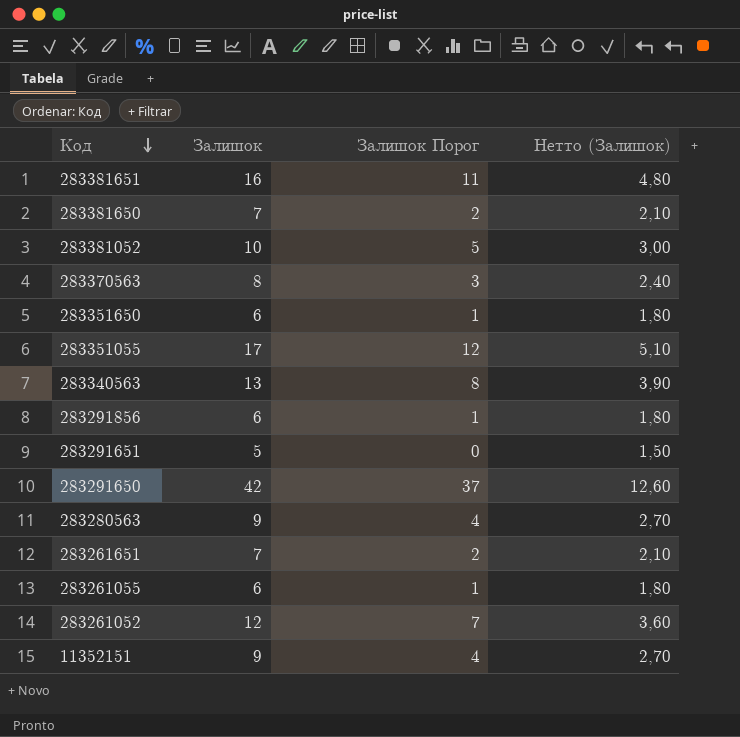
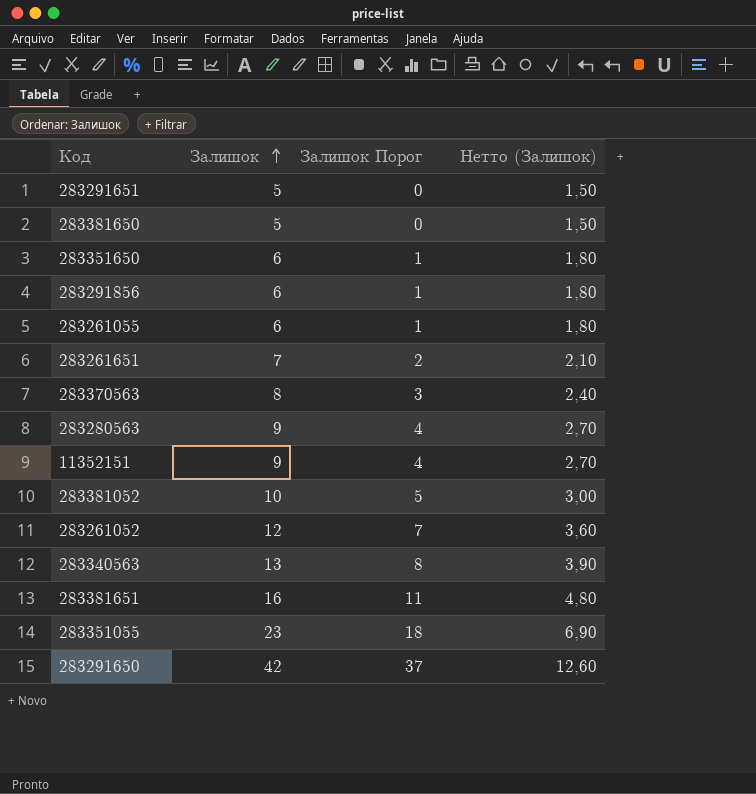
row order: Код descending -> Залишок ascending
283381650 | Залишок: 7 -> 5
283381650 | Залишок Порог: 2 -> 0
283381650 | Нетто (Залишок): 2,10 -> 1,50
283351055 | Залишок: 17 -> 23
283351055 | Залишок Порог: 12 -> 18
283351055 | Нетто (Залишок): 5,10 -> 6,90

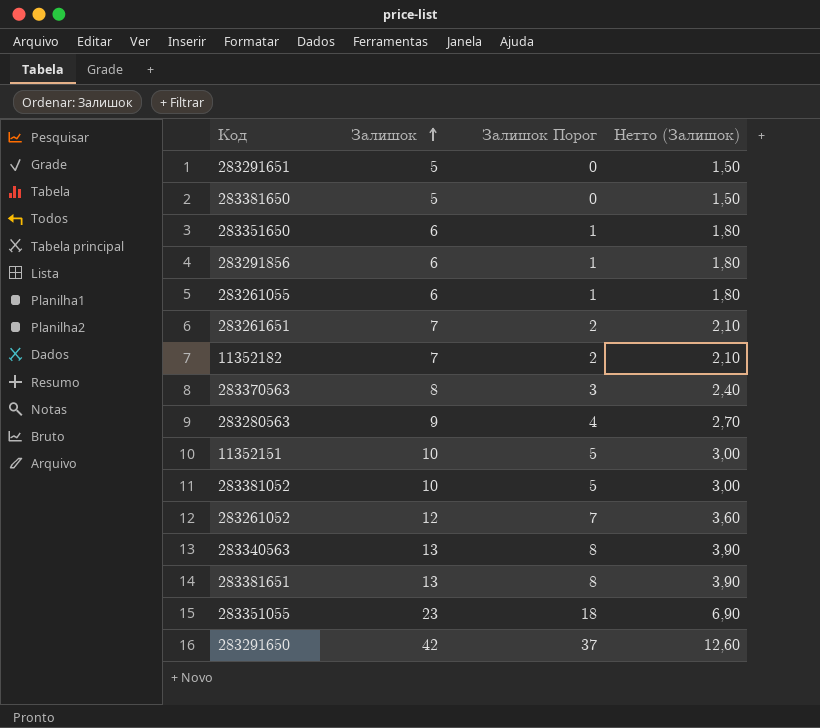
row 11352182: none -> 7 | 2 | 2,10
11352151 | Залишок: 9 -> 10
11352151 | Залишок Порог: 4 -> 5
11352151 | Нетто (Залишок): 2,70 -> 3,00
283381651 | Залишок: 16 -> 13
283381651 | Залишок Порог: 11 -> 8
283381651 | Нетто (Залишок): 4,80 -> 3,90

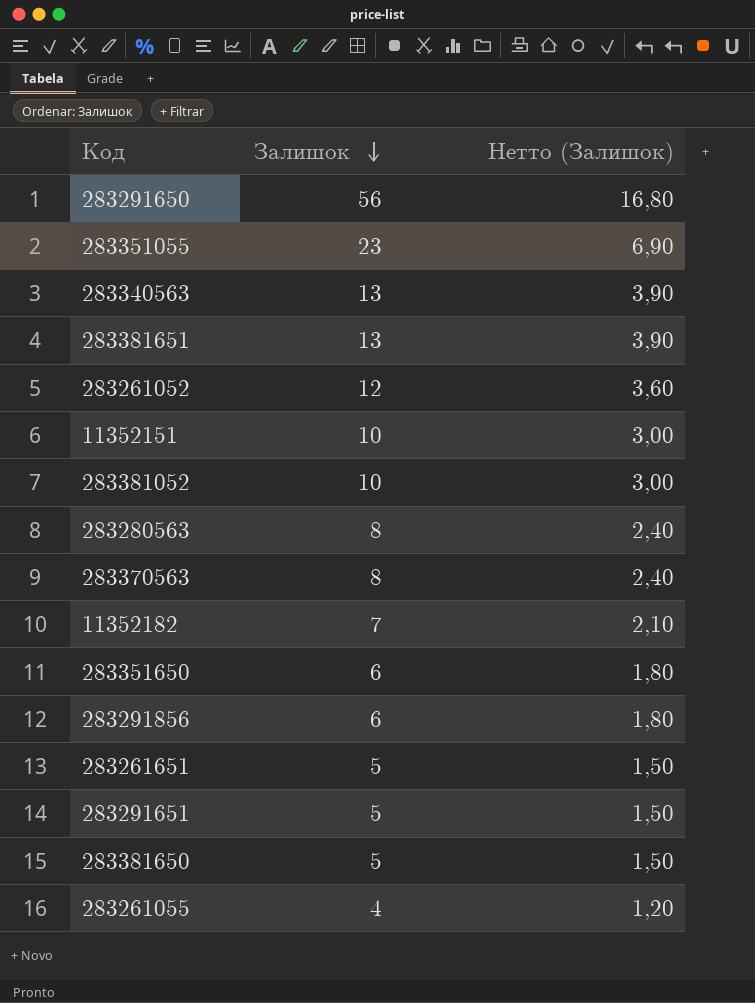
row order: Залишок ascending -> Залишок descending
column Залишок Порог | formula: [Залишок] - 5 -> none
283291650 | Залишок: 42 -> 56
283291650 | Нетто (Залишок): 12,60 -> 16,80
283280563 | Залишок: 9 -> 8
283280563 | Нетто (Залишок): 2,70 -> 2,40
283261651 | Залишок: 7 -> 5
283261651 | Нетто (Залишок): 2,10 -> 1,50
283261055 | Залишок: 6 -> 4
283261055 | Нетто (Залишок): 1,80 -> 1,20

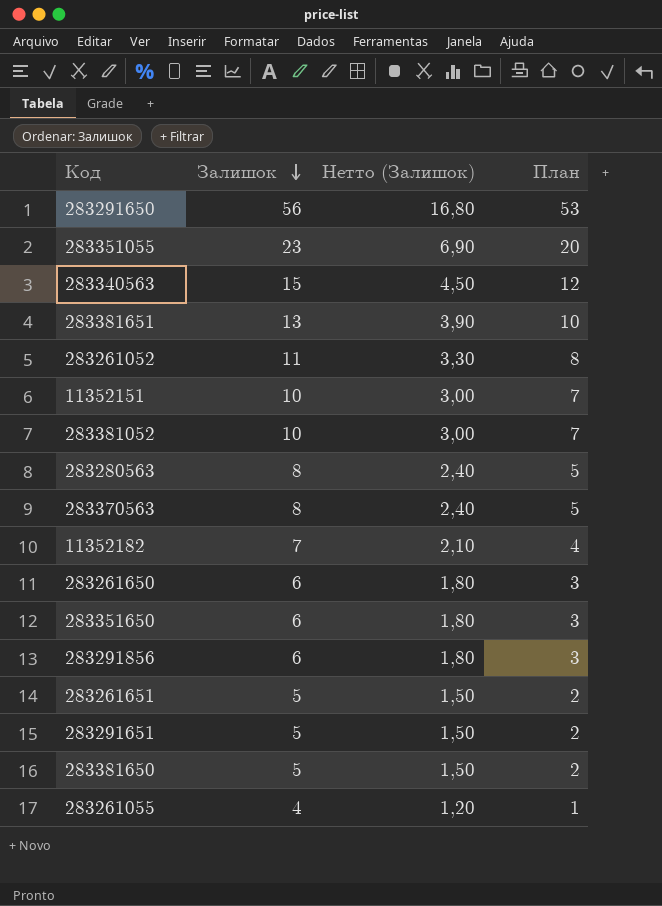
column План | formula: none -> [Залишок] - 3
283340563 | Залишок: 13 -> 15
283340563 | Нетто (Залишок): 3,90 -> 4,50
283261052 | Залишок: 12 -> 11
283261052 | Нетто (Залишок): 3,60 -> 3,30
row 283261650: none -> 6 | 1,80 | 3

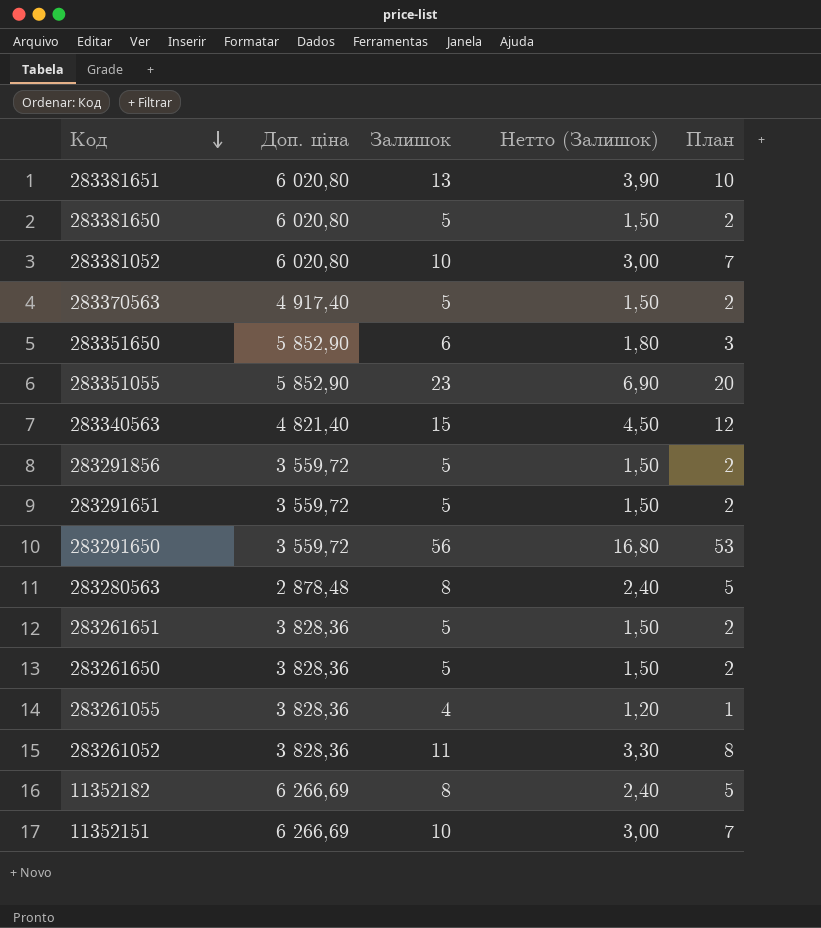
row order: Залишок descending -> Код descending
column Доп. ціна | position: none -> 2
283370563 | Залишок: 8 -> 5
283370563 | Нетто (Залишок): 2,40 -> 1,50
283370563 | План: 5 -> 2
283291856 | Залишок: 6 -> 5
283291856 | Нетто (Залишок): 1,80 -> 1,50
283291856 | План: 3 -> 2
283261650 | Залишок: 6 -> 5
283261650 | Нетто (Залишок): 1,80 -> 1,50
283261650 | План: 3 -> 2
11352182 | Залишок: 7 -> 8
11352182 | Нетто (Залишок): 2,10 -> 2,40
11352182 | План: 4 -> 5

